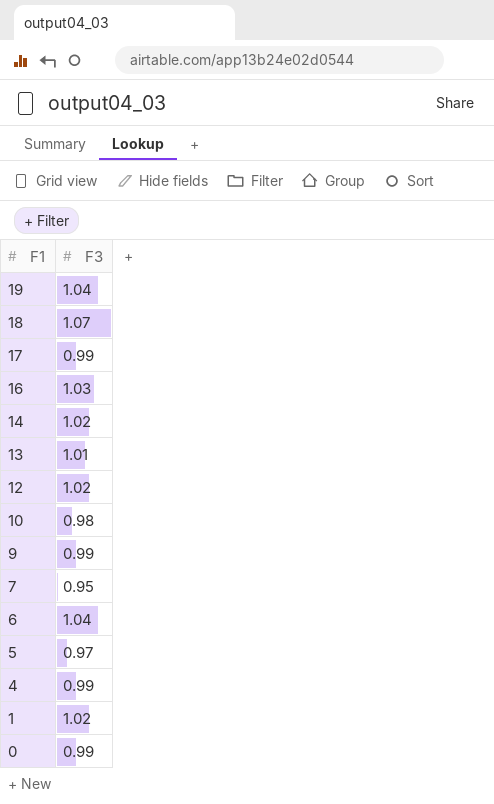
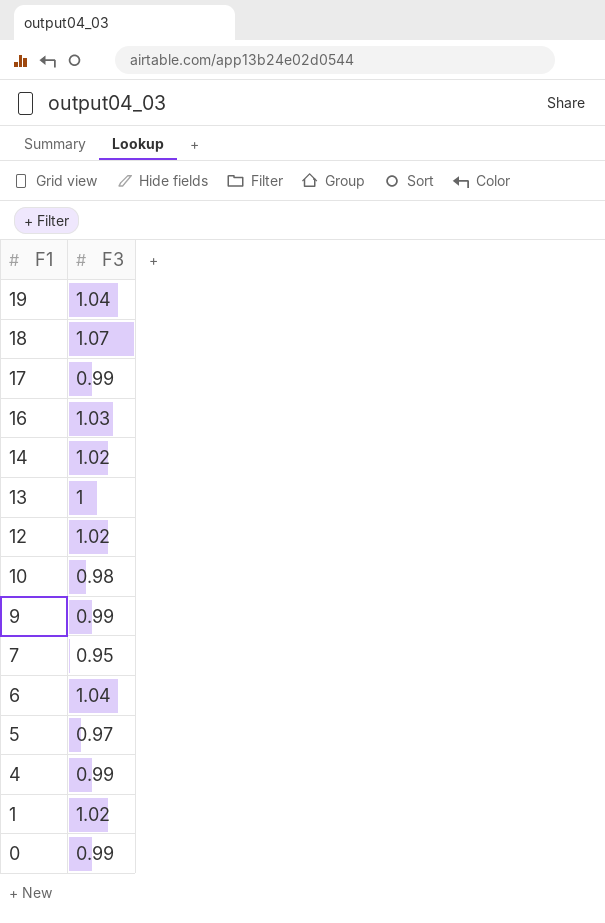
13 | F3: 1.01 -> 1

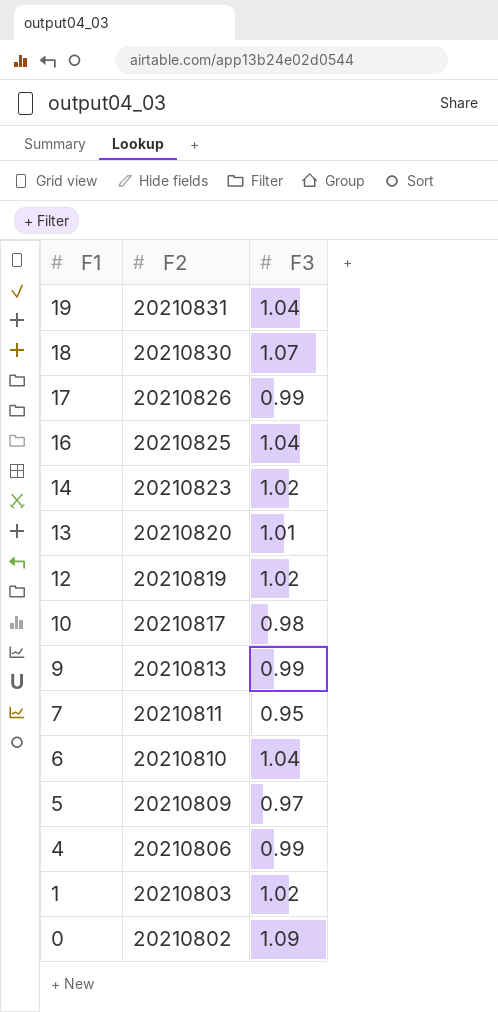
column F2 | position: none -> 2
16 | F3: 1.03 -> 1.04
13 | F3: 1 -> 1.01
0 | F3: 0.99 -> 1.09

